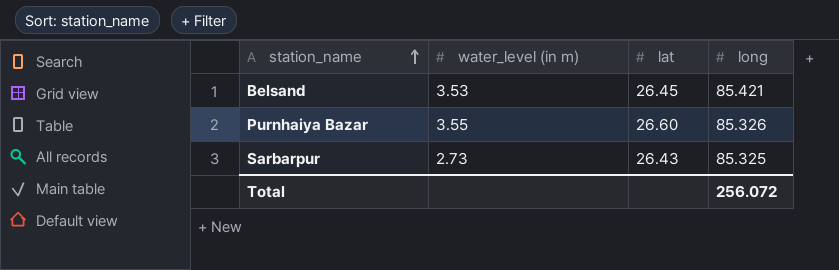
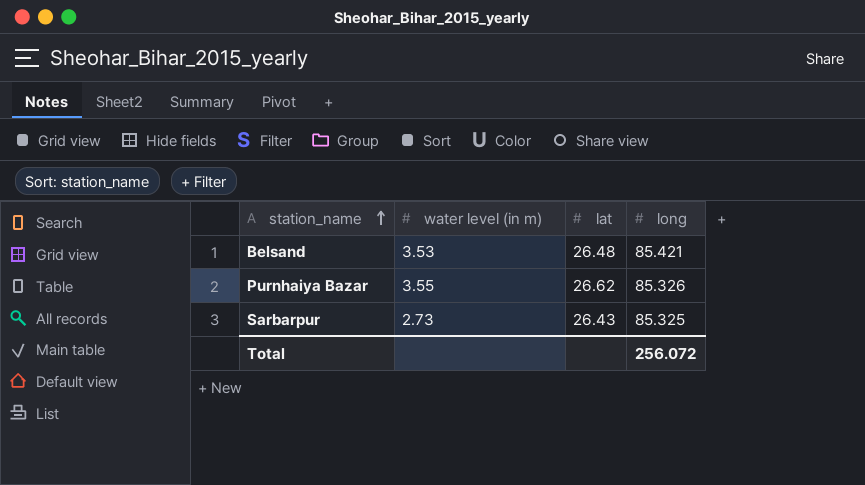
column name: water_level (in m) -> water level (in m)
Belsand | lat: 26.45 -> 26.48
Purnhaiya Bazar | lat: 26.60 -> 26.62

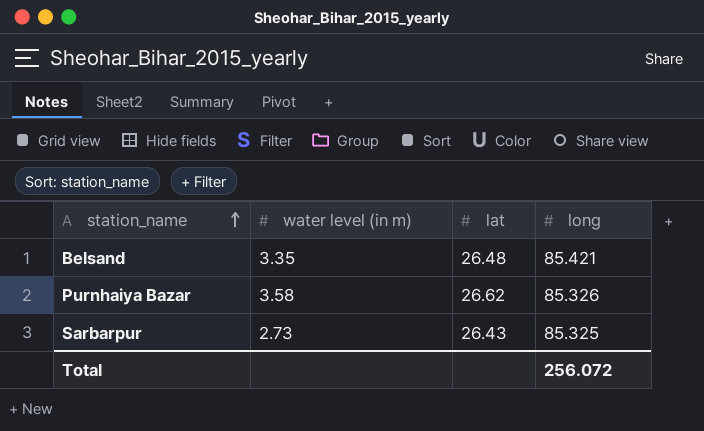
Belsand | water level (in m): 3.53 -> 3.35
Purnhaiya Bazar | water level (in m): 3.55 -> 3.58

